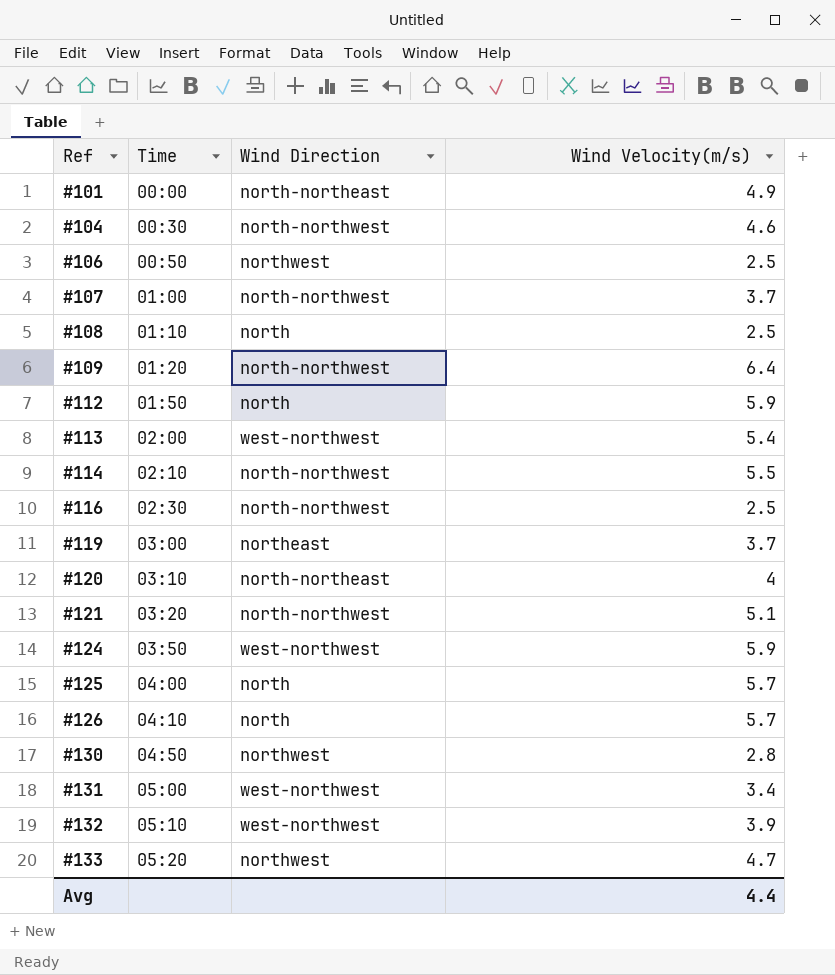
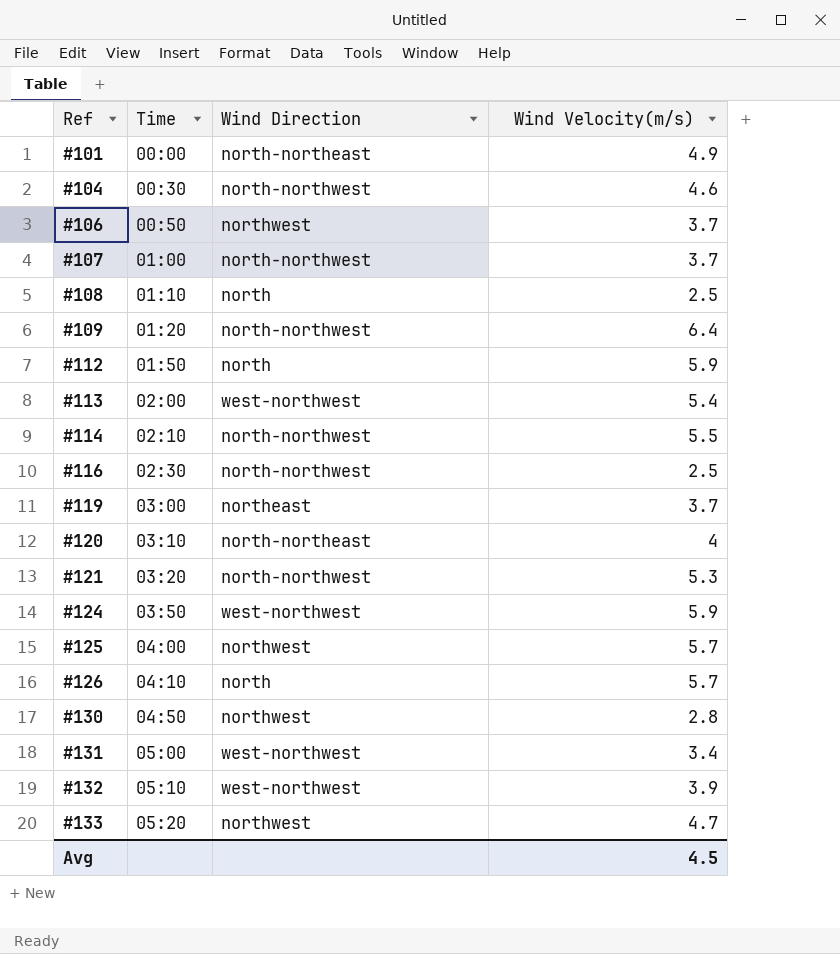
#106 | Wind Velocity(m/s): 2.5 -> 3.7
#121 | Wind Velocity(m/s): 5.1 -> 5.3
#125 | Wind Direction: north -> northwest
Avg | Wind Velocity(m/s): 4.4 -> 4.5

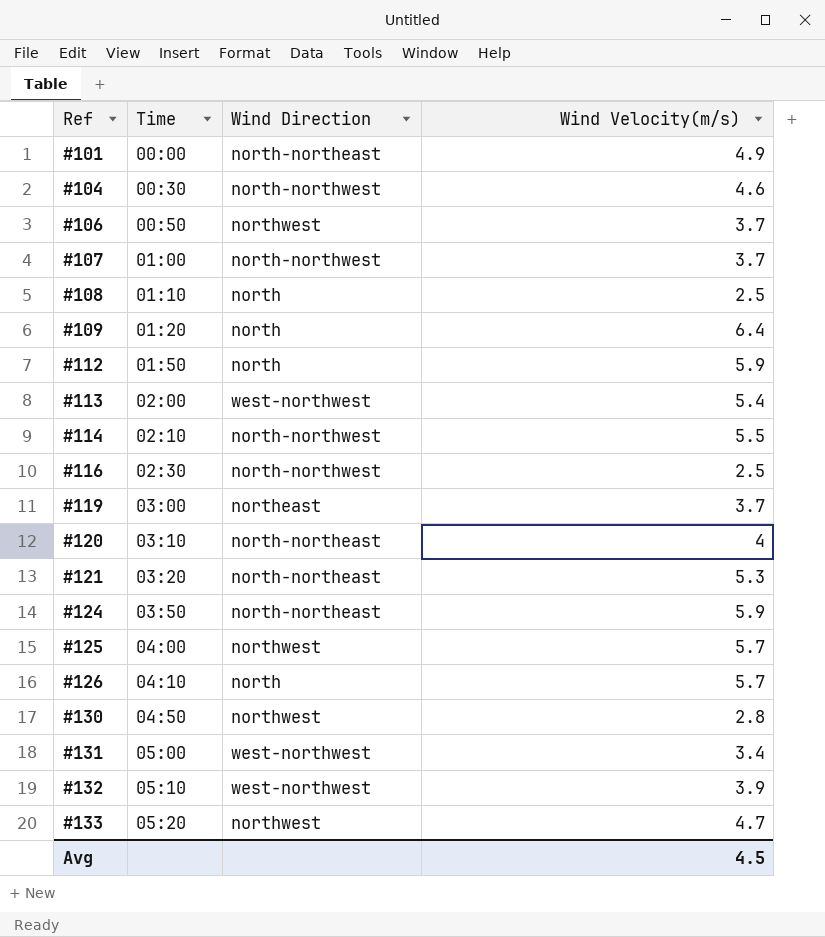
#109 | Wind Direction: north-northwest -> north
#121 | Wind Direction: north-northwest -> north-northeast
#124 | Wind Direction: west-northwest -> north-northeast

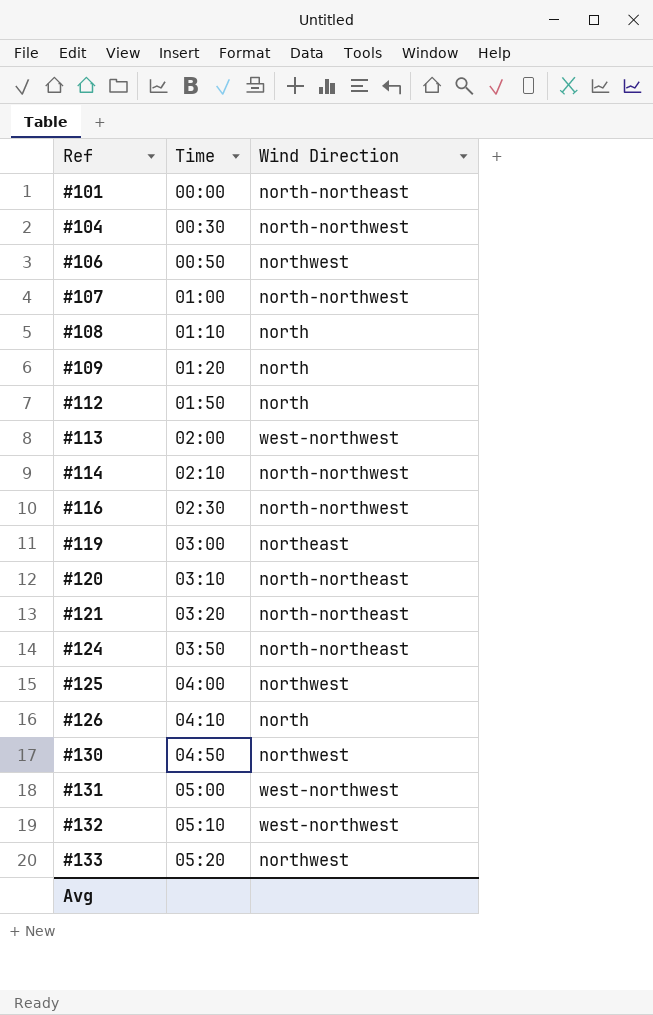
column Wind Velocity(m/s) | position: 4 -> none

